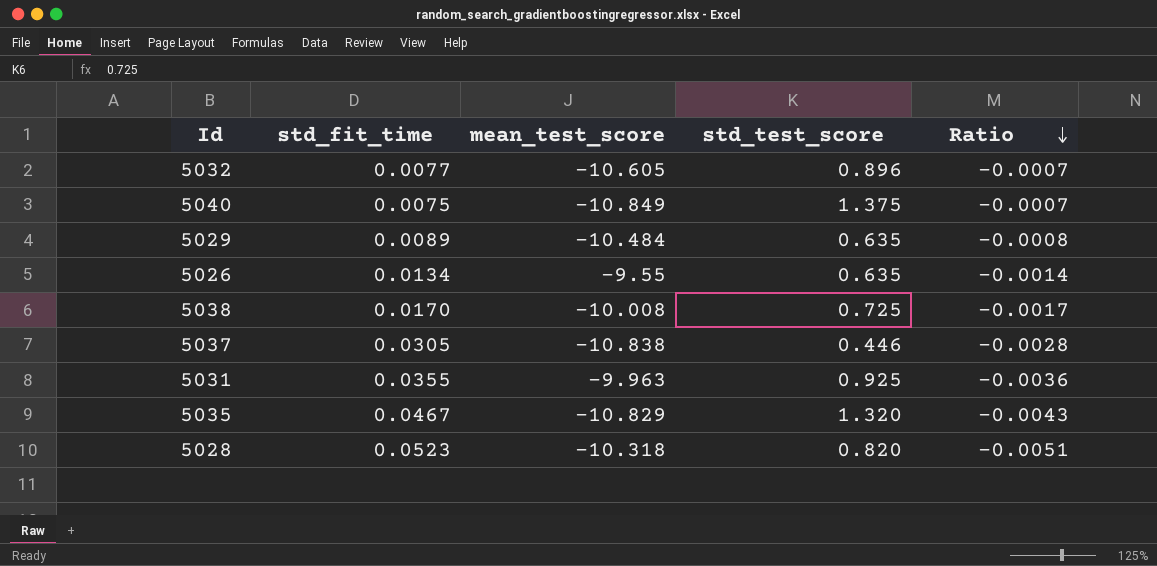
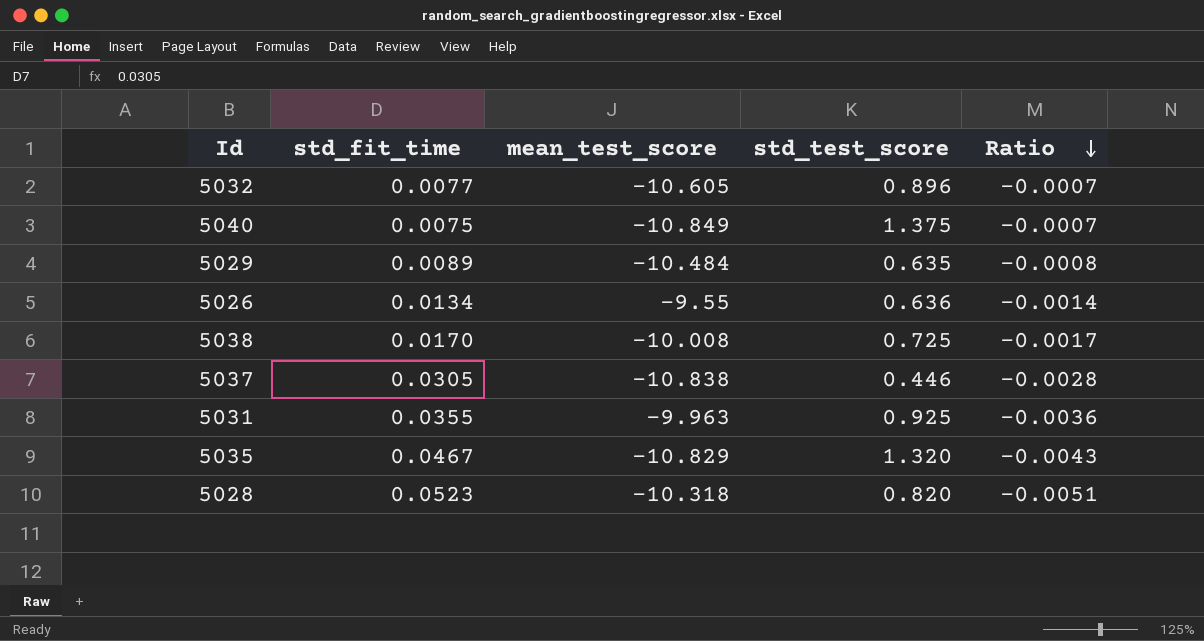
5026 | std_test_score: 0.635 -> 0.636

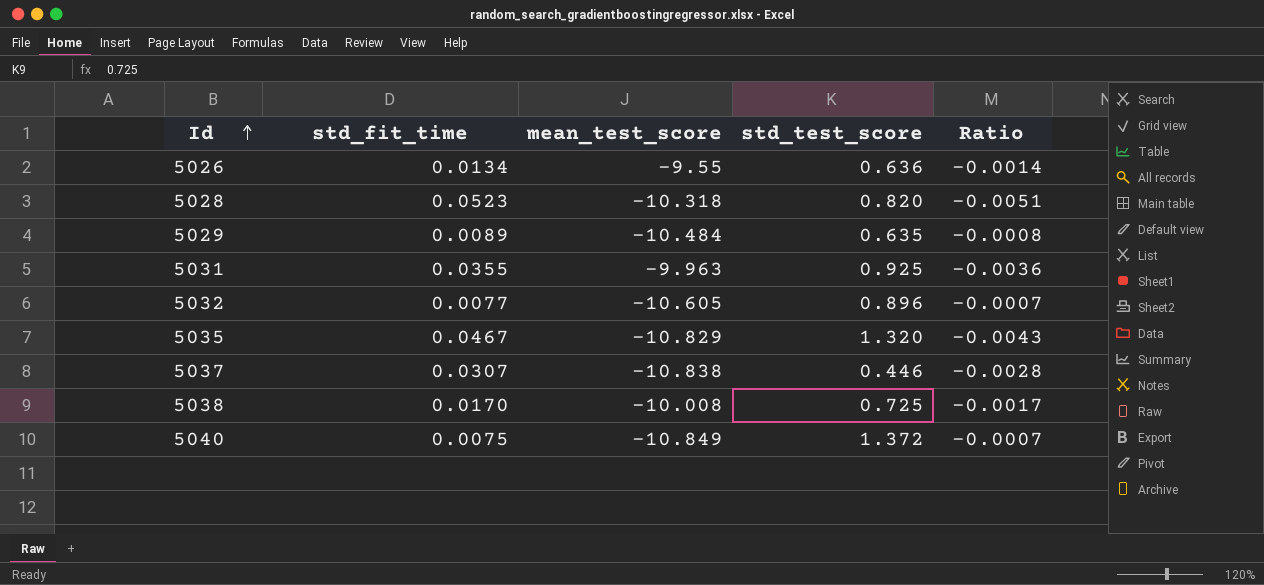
row order: Ratio descending -> Id ascending
5037 | std_fit_time: 0.0305 -> 0.0307
5040 | std_test_score: 1.375 -> 1.372

